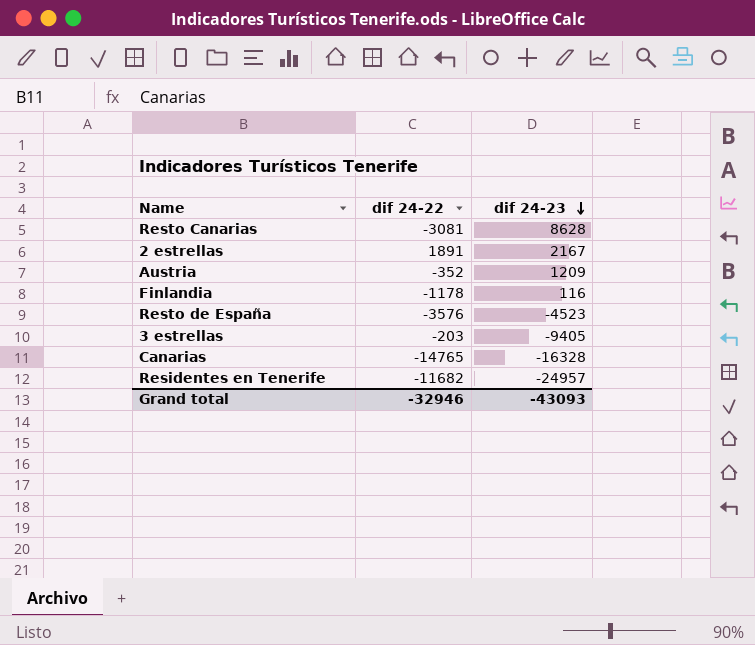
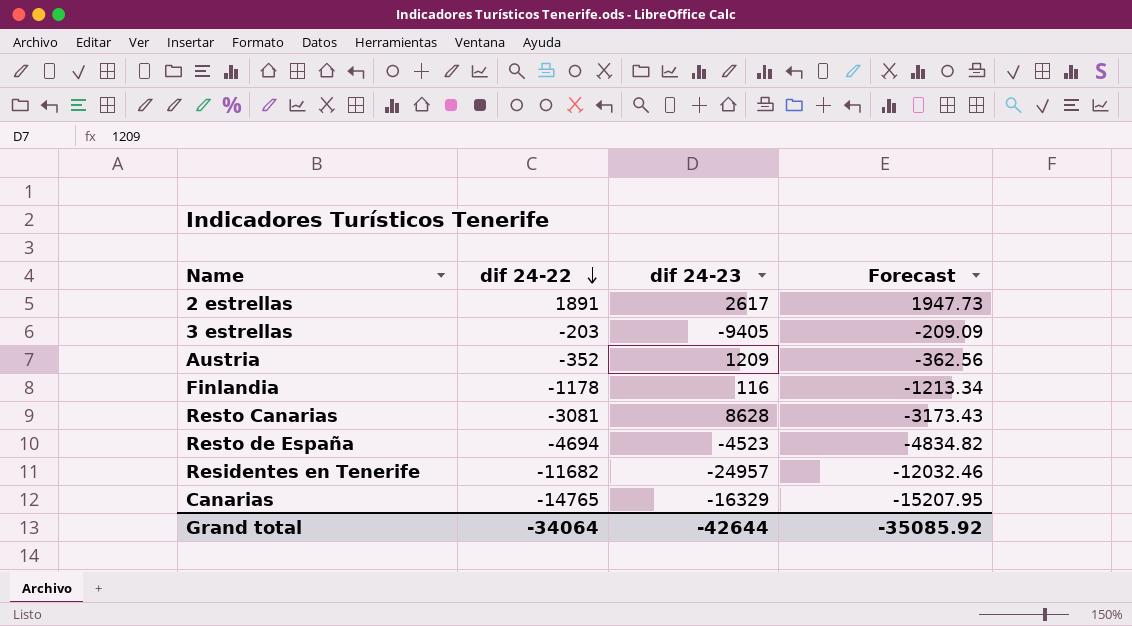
row order: dif 24-23 descending -> dif 24-22 descending
column Forecast | formula: none -> [dif 24-22] * 1.03
2 estrellas | dif 24-23: 2167 -> 2617
Resto de España | dif 24-22: -3576 -> -4694
Canarias | dif 24-23: -16328 -> -16329
Grand total | dif 24-22: -32946 -> -34064
Grand total | dif 24-23: -43093 -> -42644

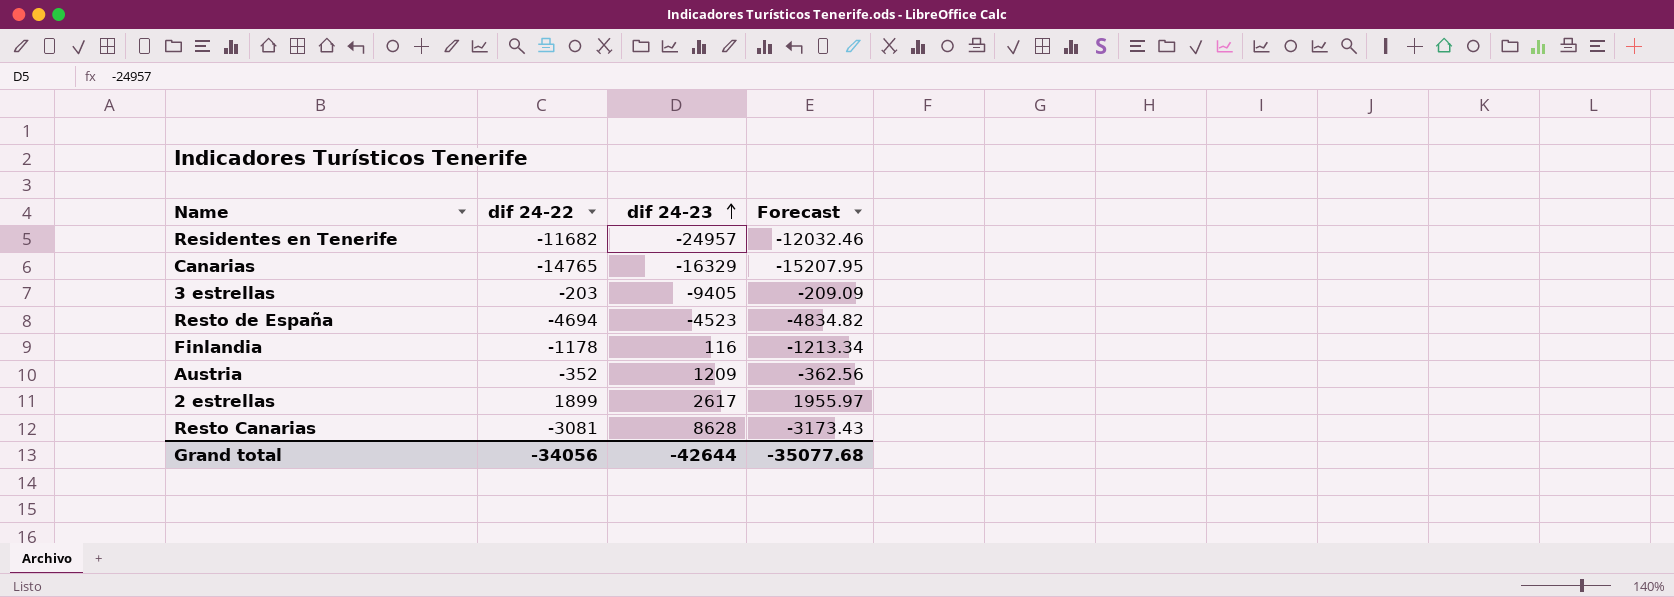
row order: dif 24-22 descending -> dif 24-23 ascending
2 estrellas | dif 24-22: 1891 -> 1899
2 estrellas | Forecast: 1947.73 -> 1955.97
Grand total | dif 24-22: -34064 -> -34056
Grand total | Forecast: -35085.92 -> -35077.68

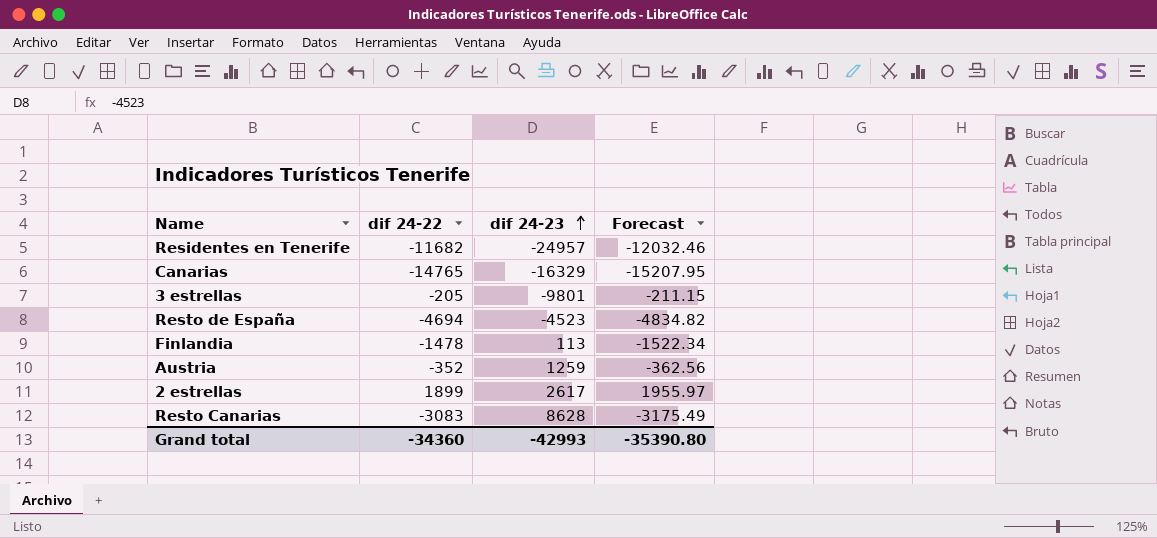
3 estrellas | dif 24-22: -203 -> -205
3 estrellas | dif 24-23: -9405 -> -9801
3 estrellas | Forecast: -209.09 -> -211.15
Finlandia | dif 24-22: -1178 -> -1478
Finlandia | dif 24-23: 116 -> 113
Finlandia | Forecast: -1213.34 -> -1522.34
Austria | dif 24-23: 1209 -> 1259
Resto Canarias | dif 24-22: -3081 -> -3083
Resto Canarias | Forecast: -3173.43 -> -3175.49
Grand total | dif 24-22: -34056 -> -34360
Grand total | dif 24-23: -42644 -> -42993
Grand total | Forecast: -35077.68 -> -35390.80

